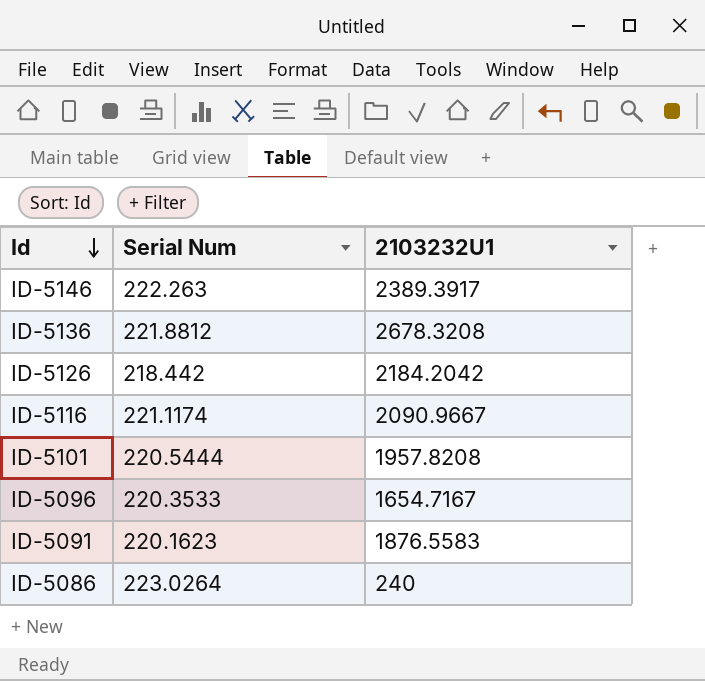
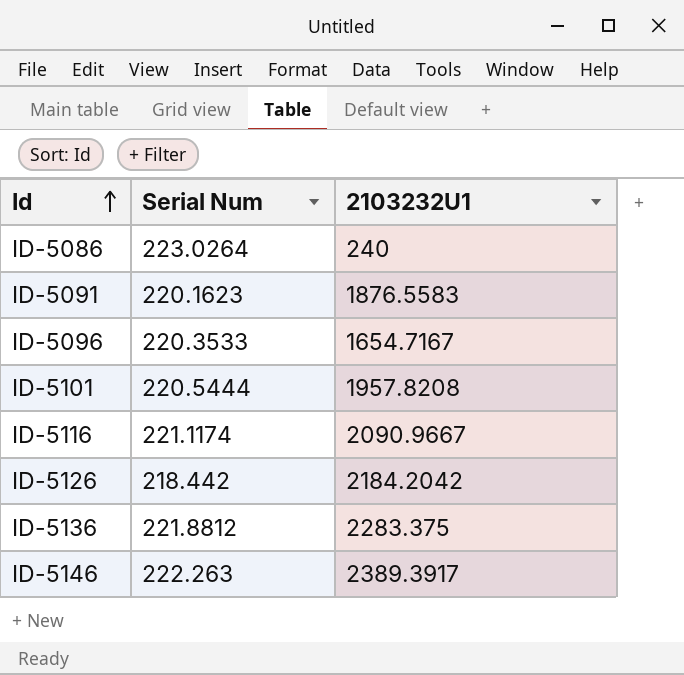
row order: Id descending -> Id ascending
ID-5136 | 2103232U1: 2678.3208 -> 2283.375

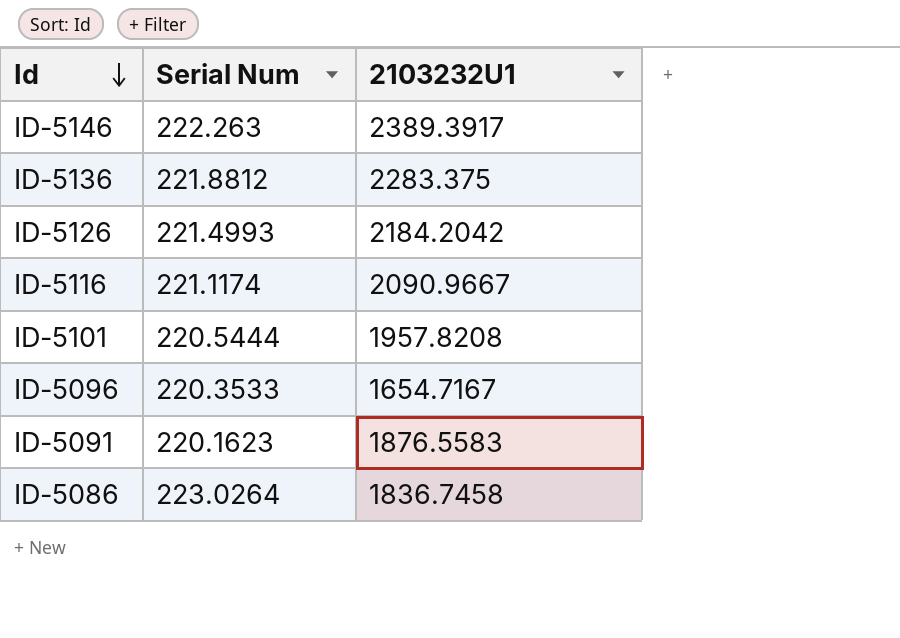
row order: Id ascending -> Id descending
ID-5126 | Serial Num: 218.442 -> 221.4993
ID-5086 | 2103232U1: 240 -> 1836.7458

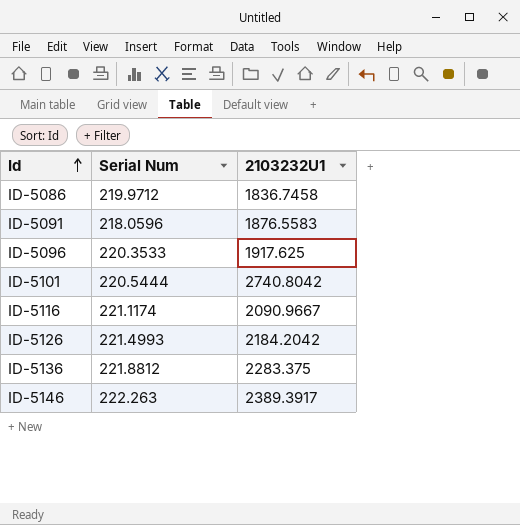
row order: Id descending -> Id ascending
ID-5086 | Serial Num: 223.0264 -> 219.9712
ID-5091 | Serial Num: 220.1623 -> 218.0596
ID-5096 | 2103232U1: 1654.7167 -> 1917.625
ID-5101 | 2103232U1: 1957.8208 -> 2740.8042

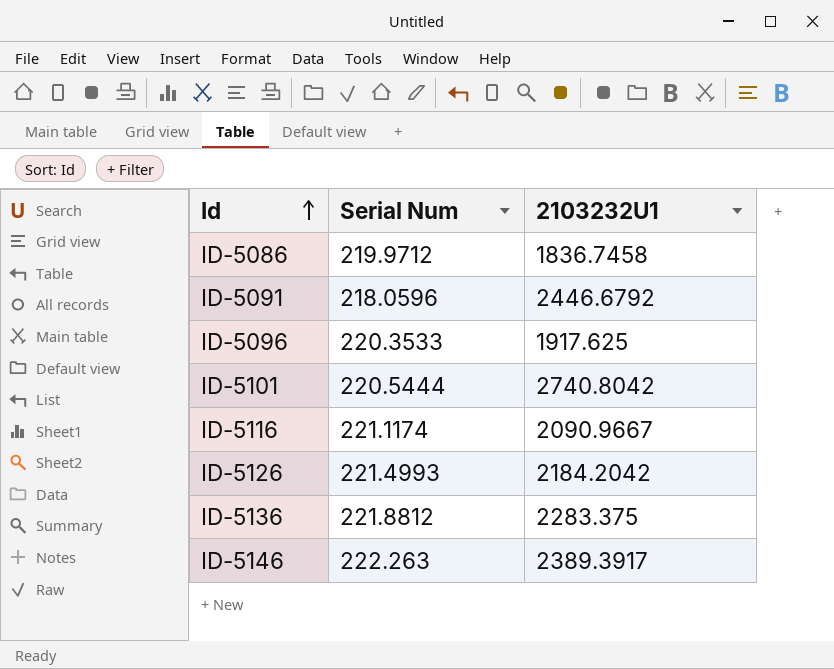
ID-5091 | 2103232U1: 1876.5583 -> 2446.6792

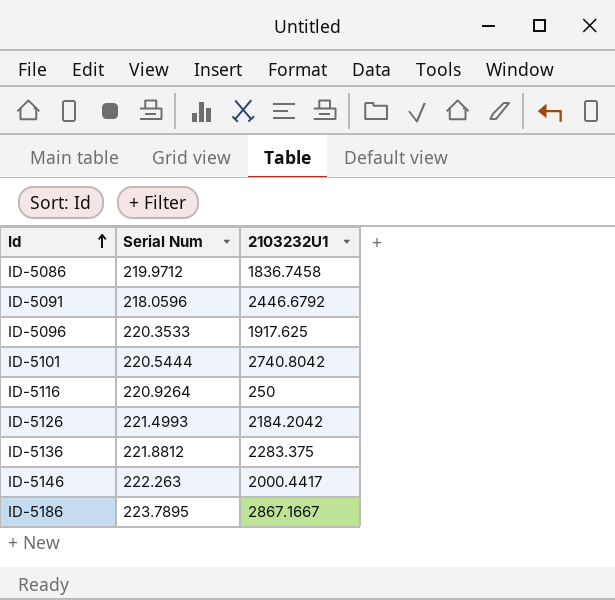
ID-5116 | Serial Num: 221.1174 -> 220.9264
ID-5116 | 2103232U1: 2090.9667 -> 250
ID-5146 | 2103232U1: 2389.3917 -> 2000.4417
row ID-5186: none -> 223.7895 | 2867.1667

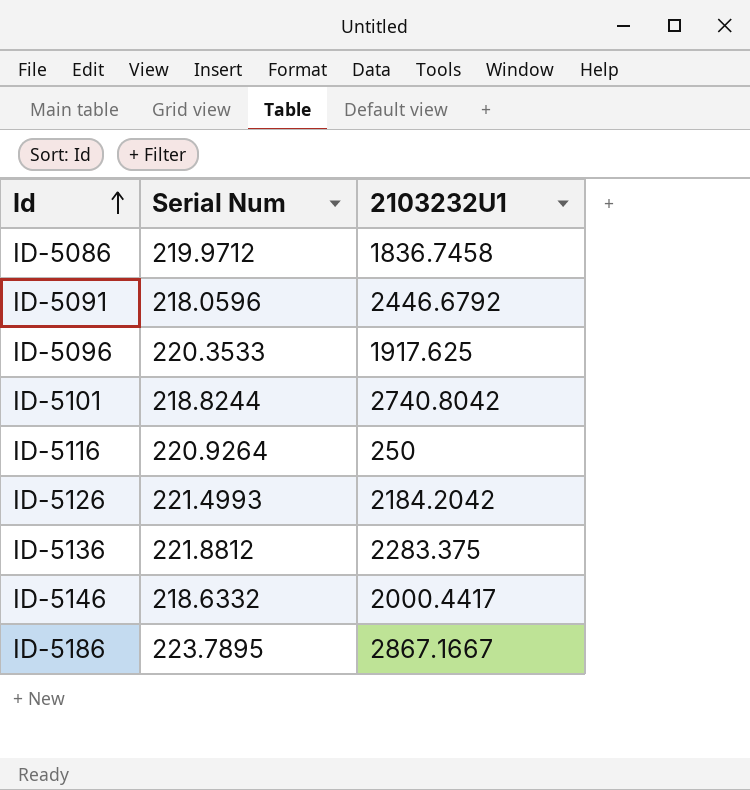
ID-5101 | Serial Num: 220.5444 -> 218.8244
ID-5146 | Serial Num: 222.263 -> 218.6332

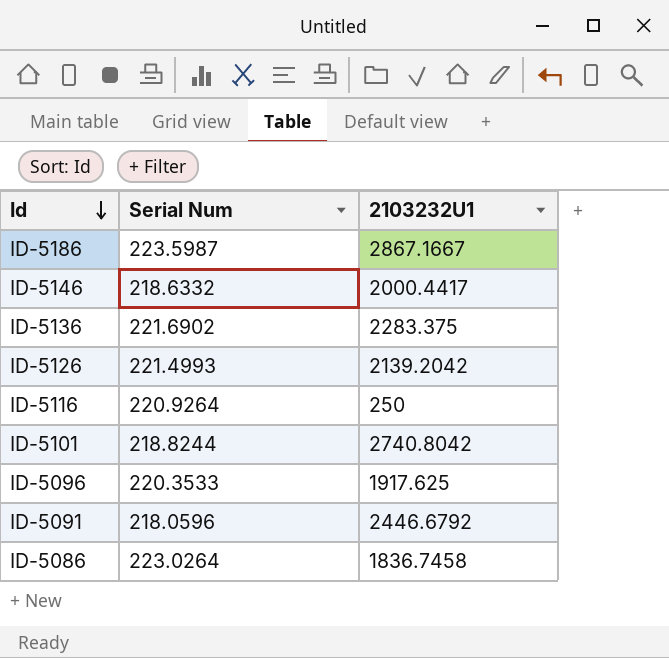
row order: Id ascending -> Id descending
ID-5186 | Serial Num: 223.7895 -> 223.5987
ID-5136 | Serial Num: 221.8812 -> 221.6902
ID-5126 | 2103232U1: 2184.2042 -> 2139.2042
ID-5086 | Serial Num: 219.9712 -> 223.0264

